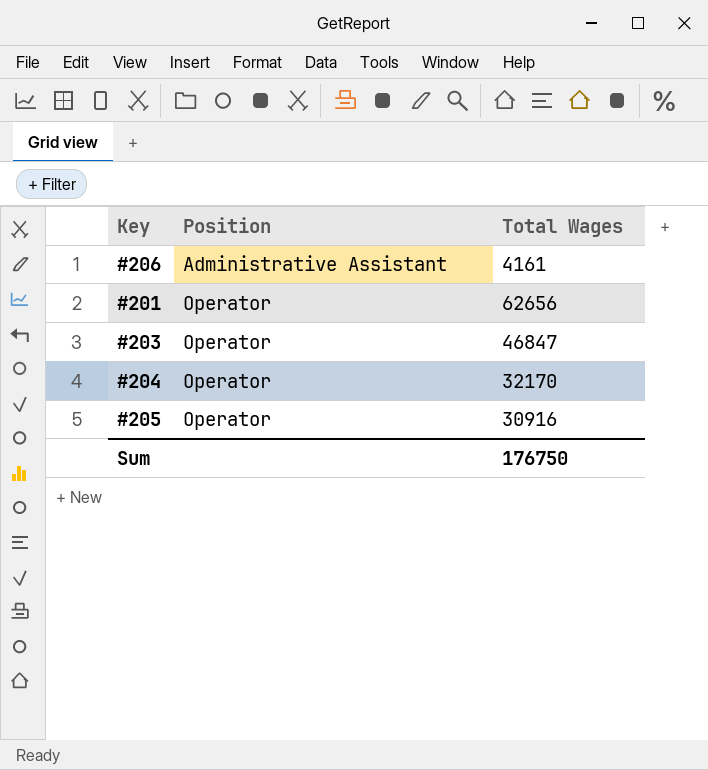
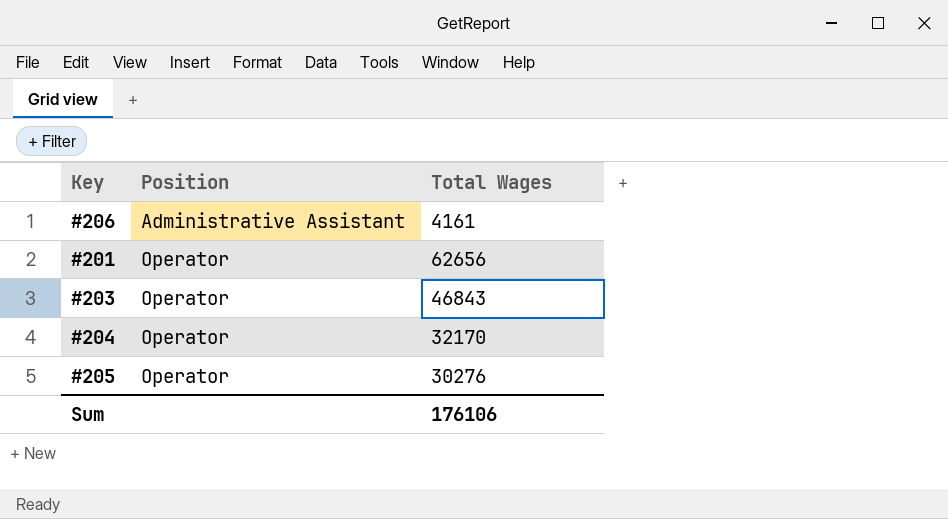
#203 | Total Wages: 46847 -> 46843
#205 | Total Wages: 30916 -> 30276
Sum | Total Wages: 176750 -> 176106

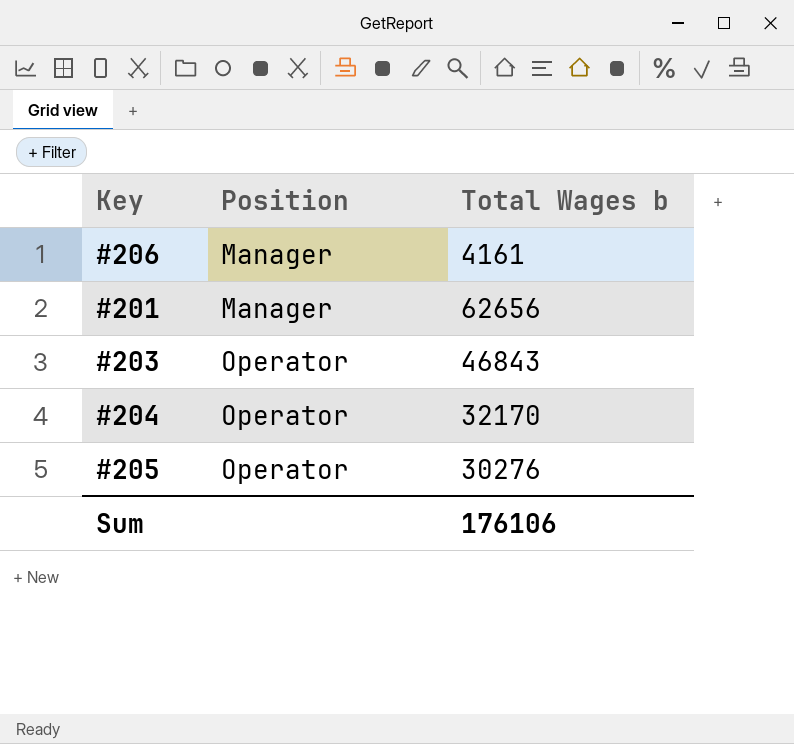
column name: Total Wages -> Total Wages b
#206 | Position: Administrative Assistant -> Manager
#201 | Position: Operator -> Manager

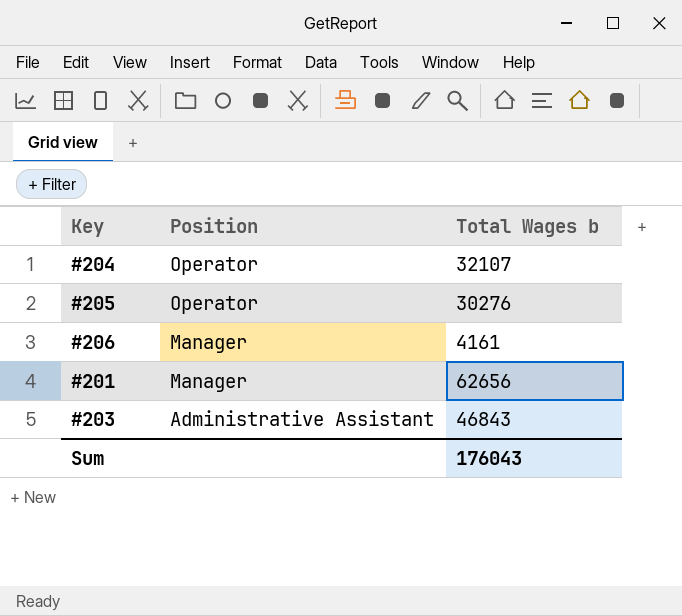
row order: Position ascending -> Position descending
#204 | Total Wages b: 32170 -> 32107
#203 | Position: Operator -> Administrative Assistant
Sum | Total Wages b: 176106 -> 176043

